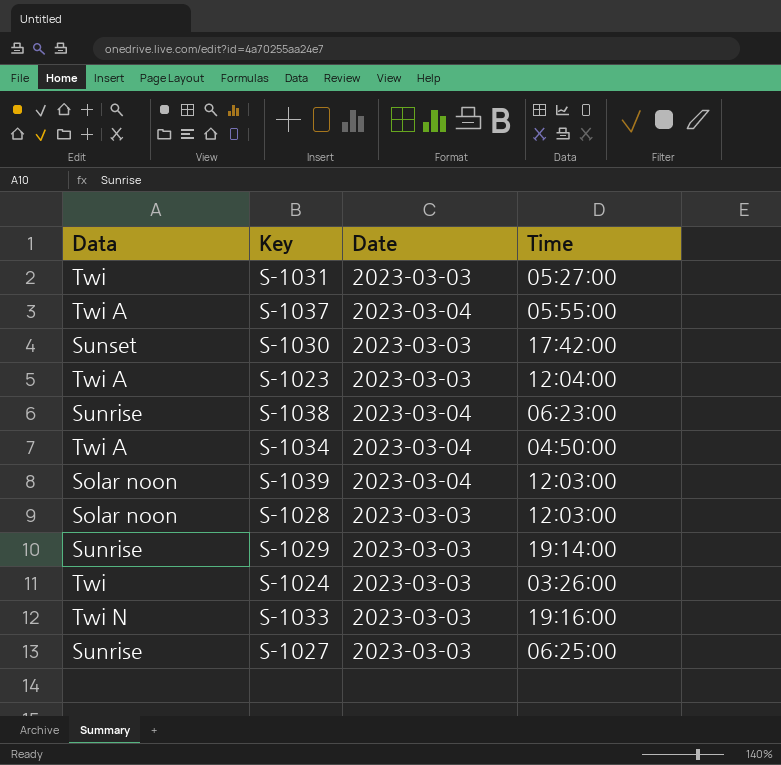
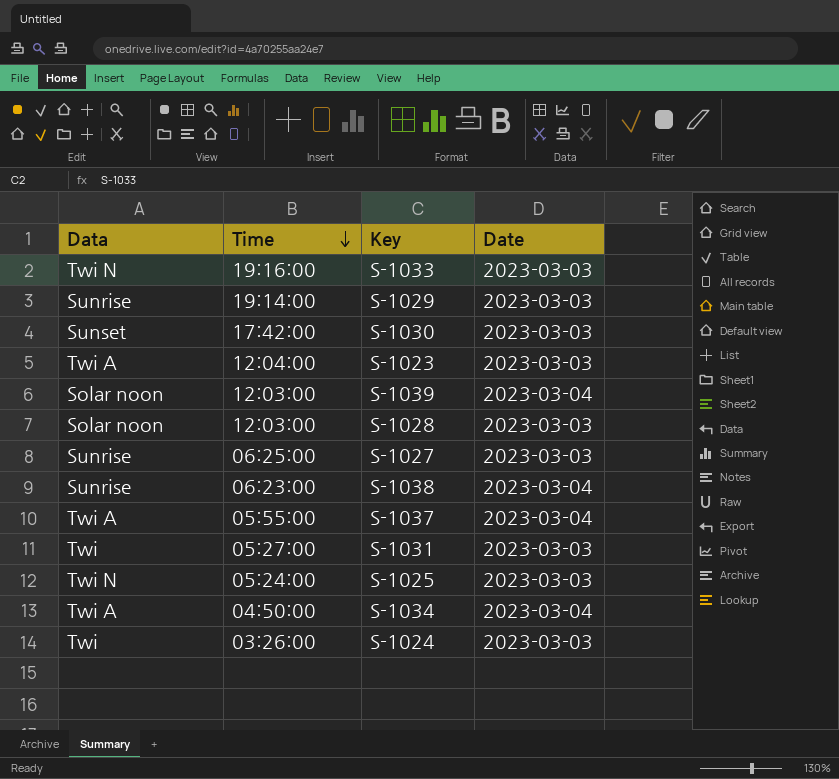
row order: none -> Time descending
column Time | position: 4 -> 2
row S-1025: none -> Twi N | 05:24:00 | 2023-03-03

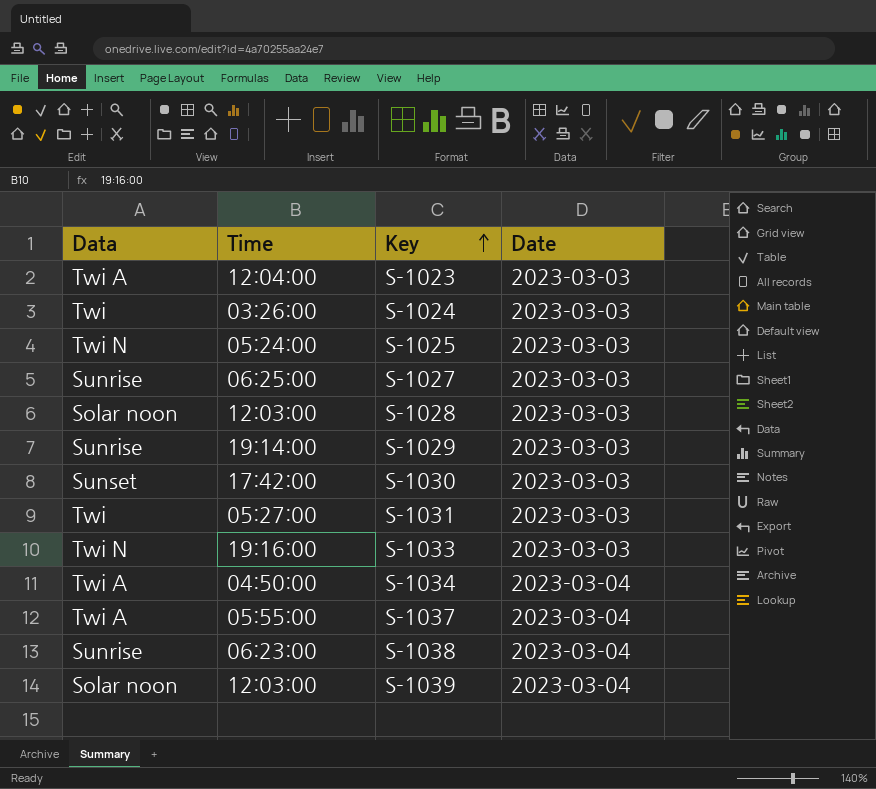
row order: Time descending -> Key ascending

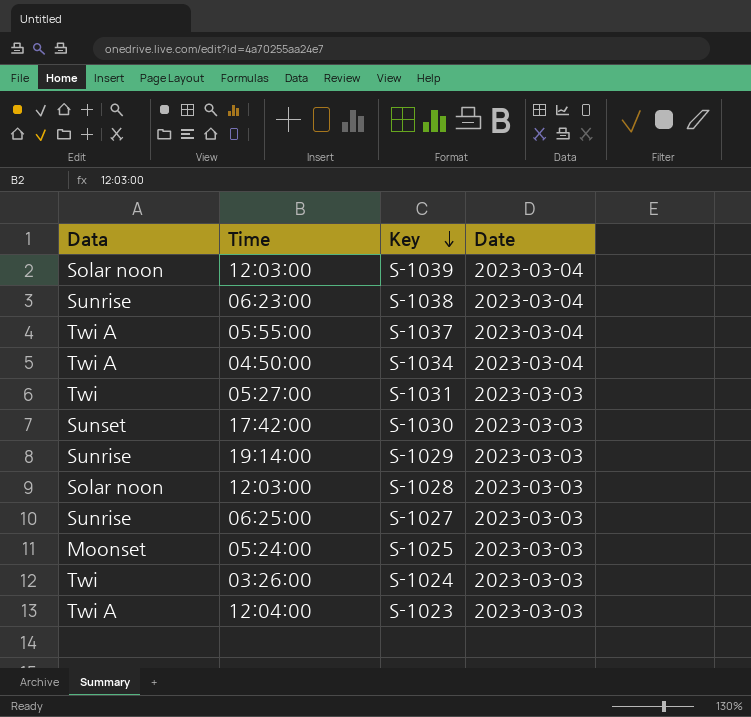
row order: Key ascending -> Key descending
row S-1033: Twi N | 19:16:00 | 2023-03-03 -> none
S-1025 | Data: Twi N -> Moonset

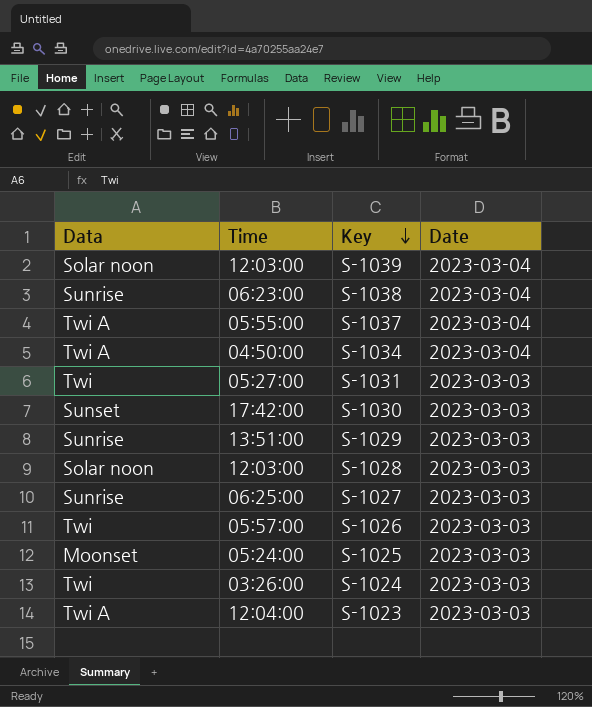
S-1029 | Time: 19:14:00 -> 13:51:00
row S-1026: none -> Twi | 05:57:00 | 2023-03-03

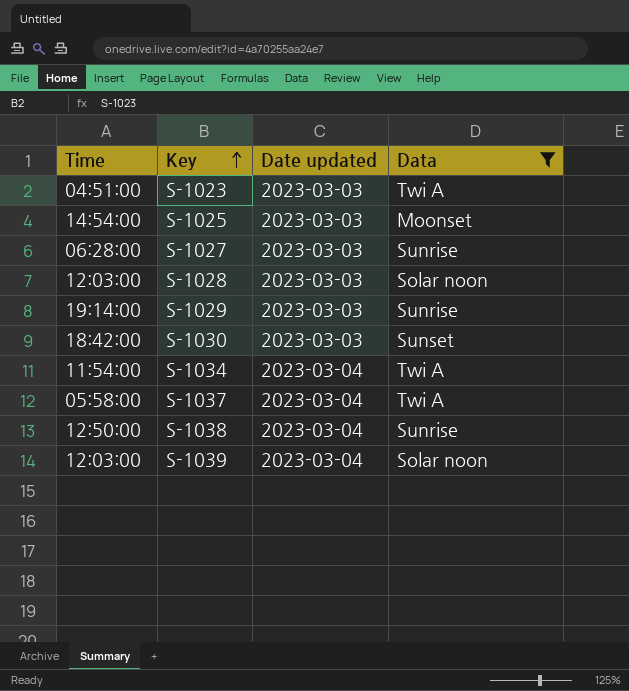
filter: none -> Data != Twi
row order: Key descending -> Key ascending
column name: Date -> Date updated
column Data | position: 1 -> 4
S-1023 | Time: 12:04:00 -> 04:51:00
S-1025 | Time: 05:24:00 -> 14:54:00
S-1027 | Time: 06:25:00 -> 06:28:00
S-1029 | Time: 13:51:00 -> 19:14:00
S-1030 | Time: 17:42:00 -> 18:42:00
S-1034 | Time: 04:50:00 -> 11:54:00
S-1037 | Time: 05:55:00 -> 05:58:00
S-1038 | Time: 06:23:00 -> 12:50:00

